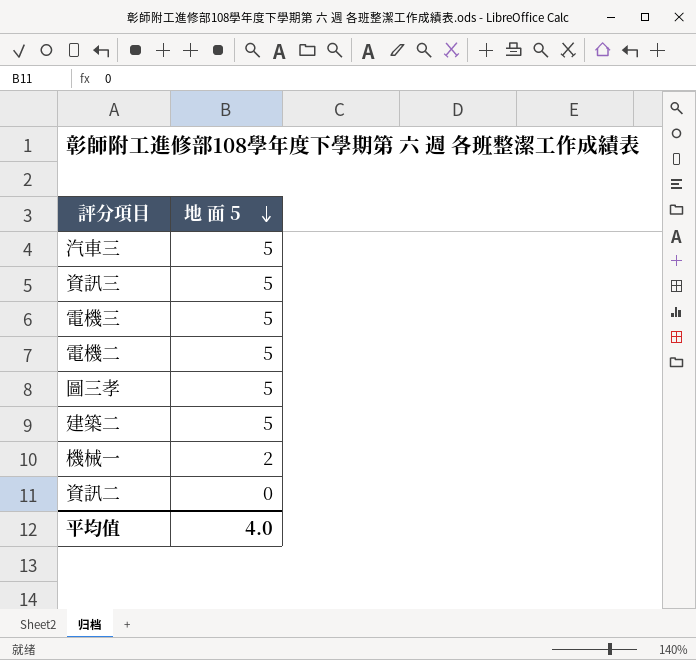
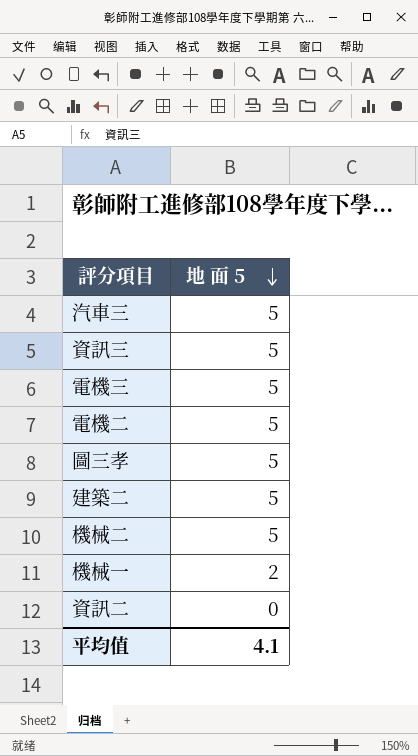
row 機械二: none -> 5
平均值 | 地 面 5: 4.0 -> 4.1

